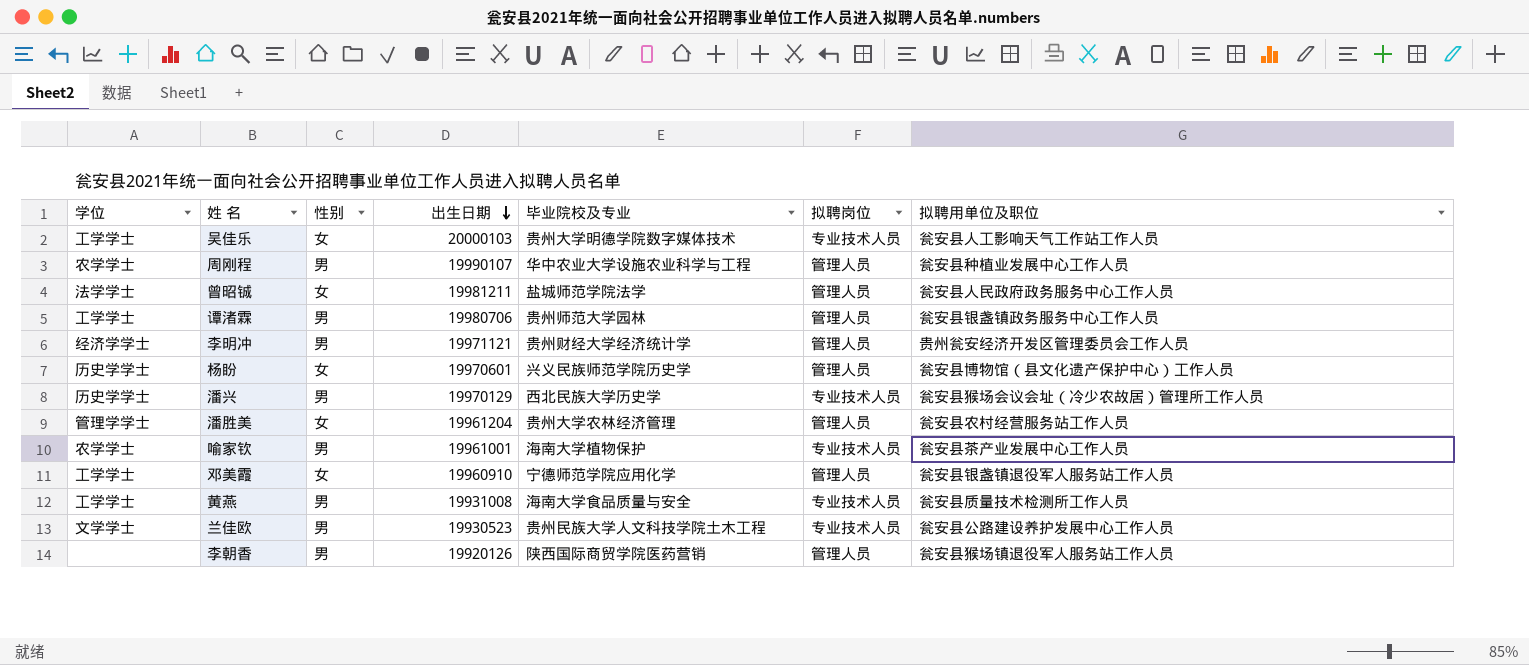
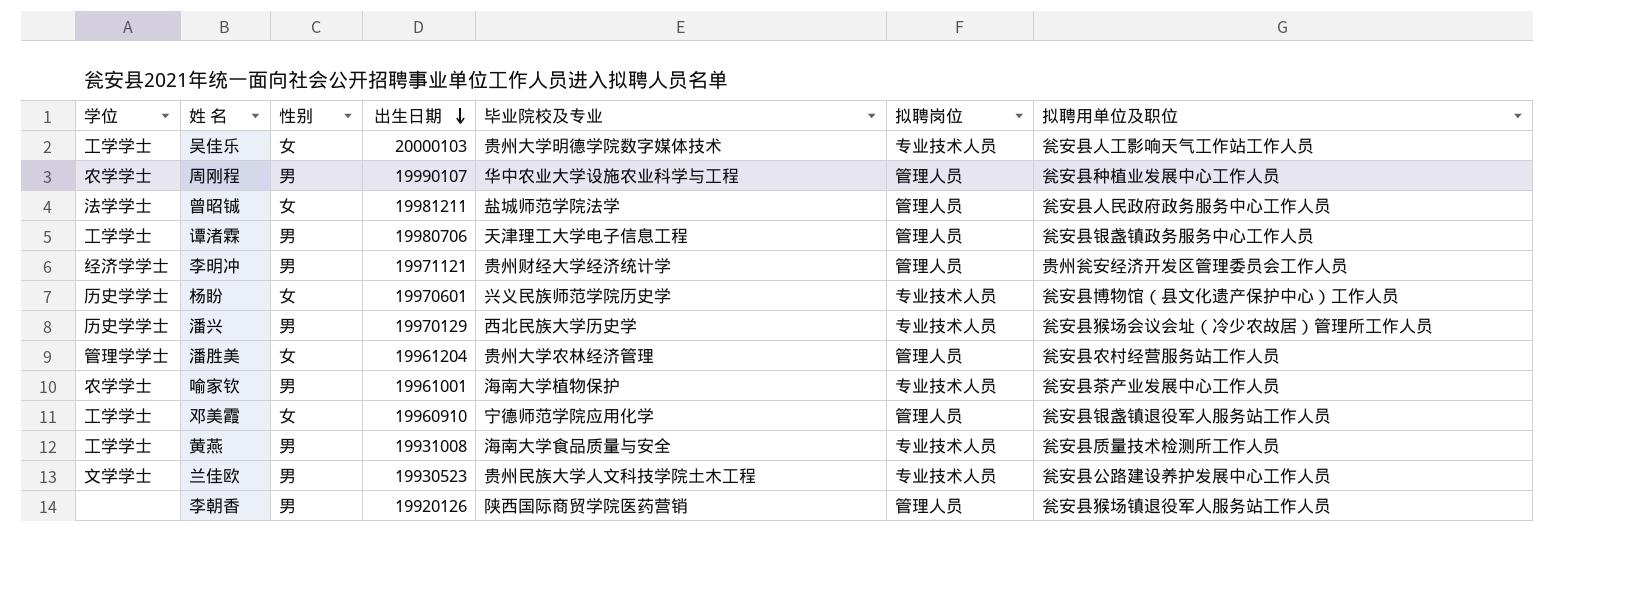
谭渚霖 | 毕业院校及专业: 贵州师范大学园林 -> 天津理工大学电子信息工程
杨盼 | 拟聘岗位: 管理人员 -> 专业技术人员

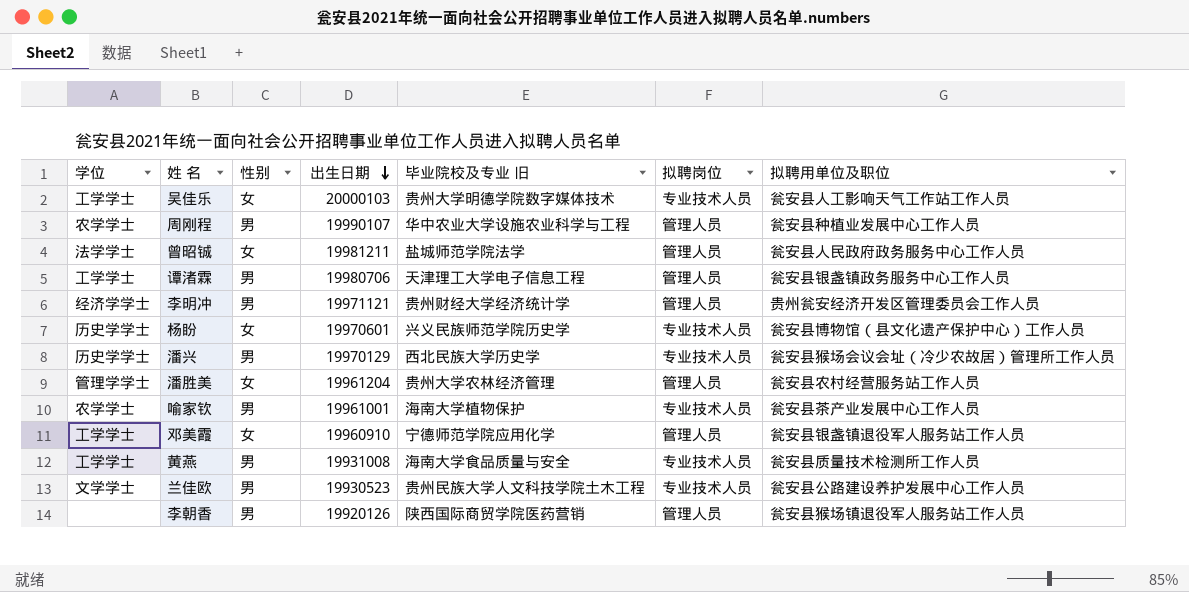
column name: 毕业院校及专业 -> 毕业院校及专业 旧

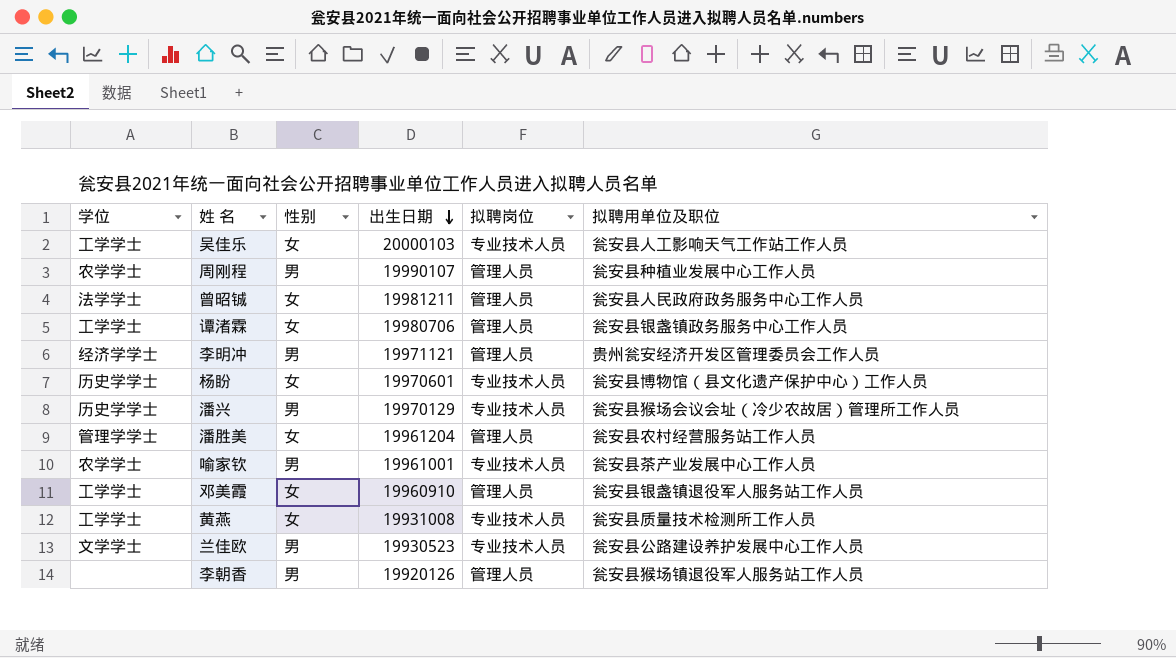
column 毕业院校及专业 旧 | position: 5 -> none
谭渚霖 | 性别: 男 -> 女
黄燕 | 性别: 男 -> 女

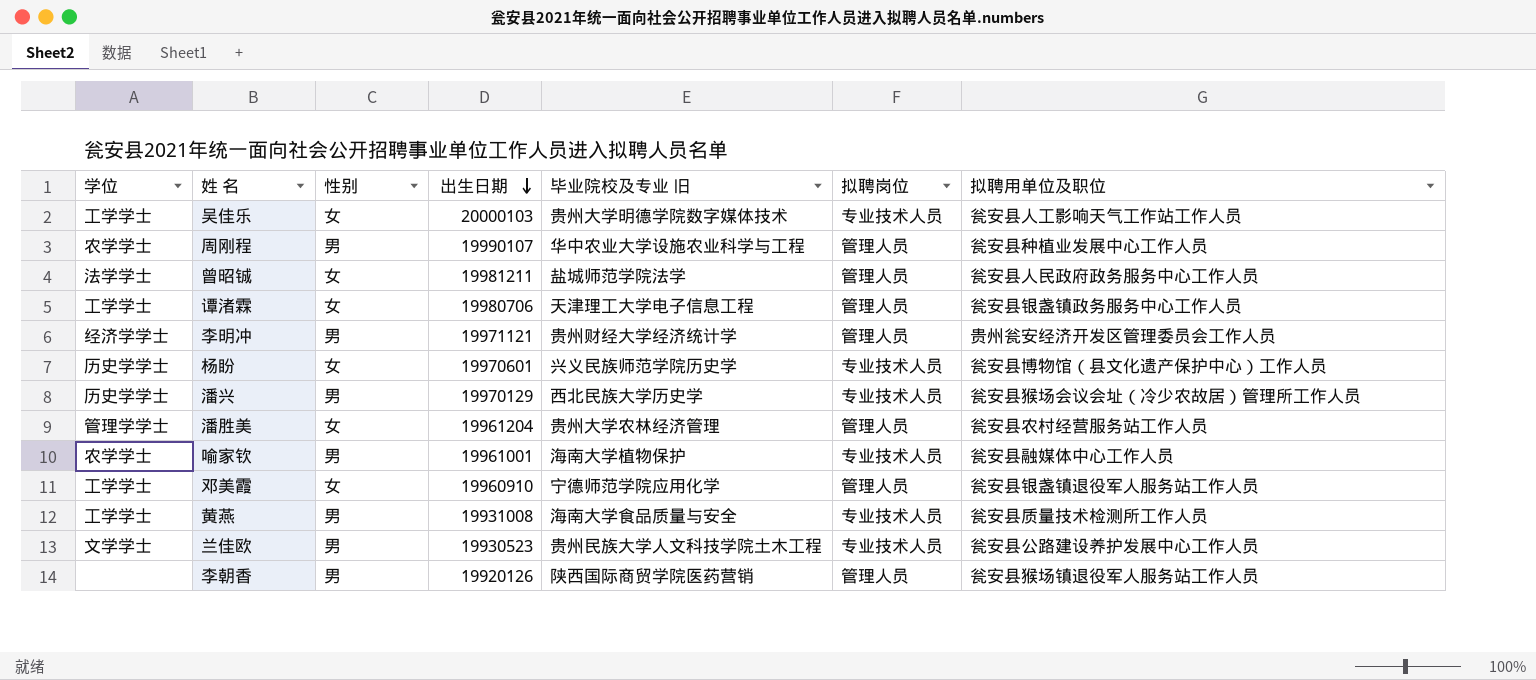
column 毕业院校及专业 旧 | position: none -> 5
喻家钦 | 拟聘用单位及职位: 瓮安县茶产业发展中心工作人员 -> 瓮安县融媒体中心工作人员
黄燕 | 性别: 女 -> 男

